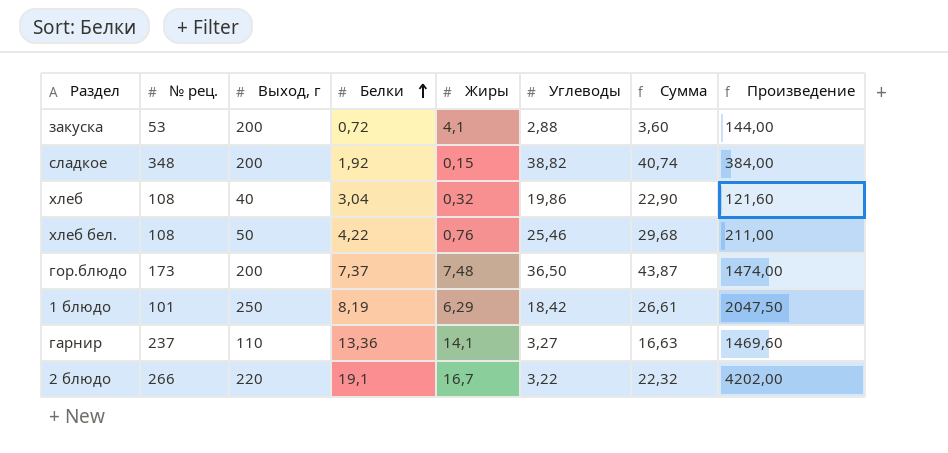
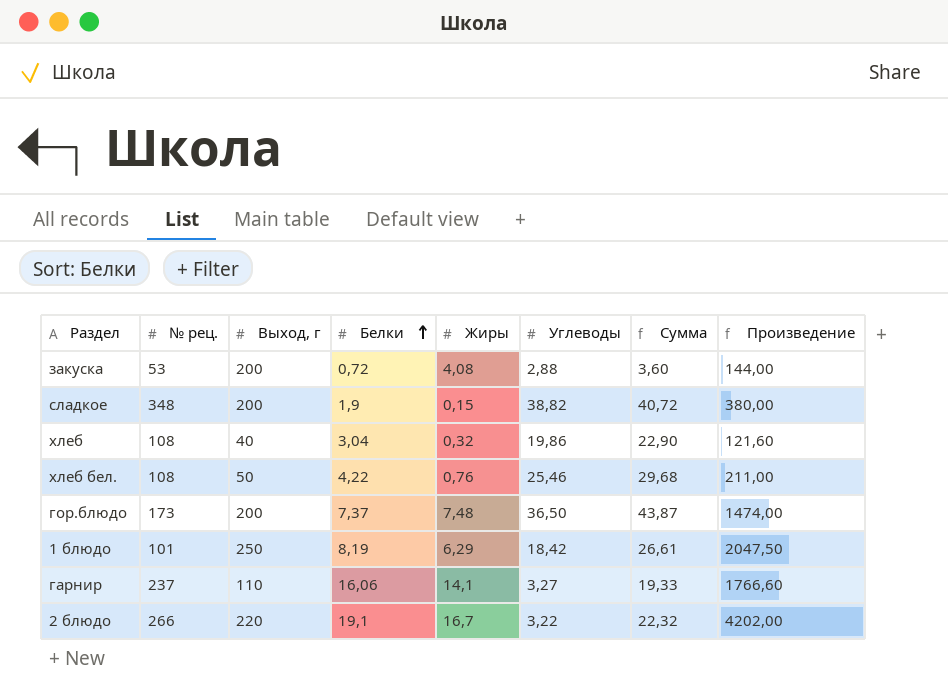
закуска | Жиры: 4,1 -> 4,08
сладкое | Белки: 1,92 -> 1,9
сладкое | Сумма: 40,74 -> 40,72
сладкое | Произведение: 384,00 -> 380,00
гарнир | Белки: 13,36 -> 16,06
гарнир | Сумма: 16,63 -> 19,33
гарнир | Произведение: 1469,60 -> 1766,60

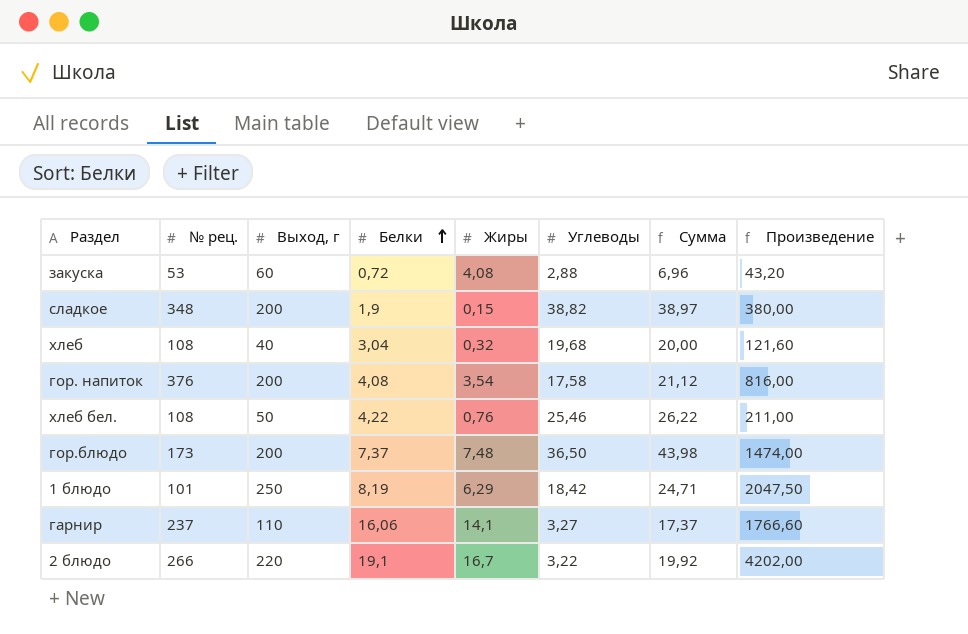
column Сумма | formula: [Белки] + [Углеводы] -> [Жиры] + [Углеводы]
закуска | Выход, г: 200 -> 60
закуска | Произведение: 144,00 -> 43,20
хлеб | Углеводы: 19,86 -> 19,68
row гор. напиток: none -> 376 | 200 | 4,08 | 3,54 | 17,58 | 21,12 | 816,00

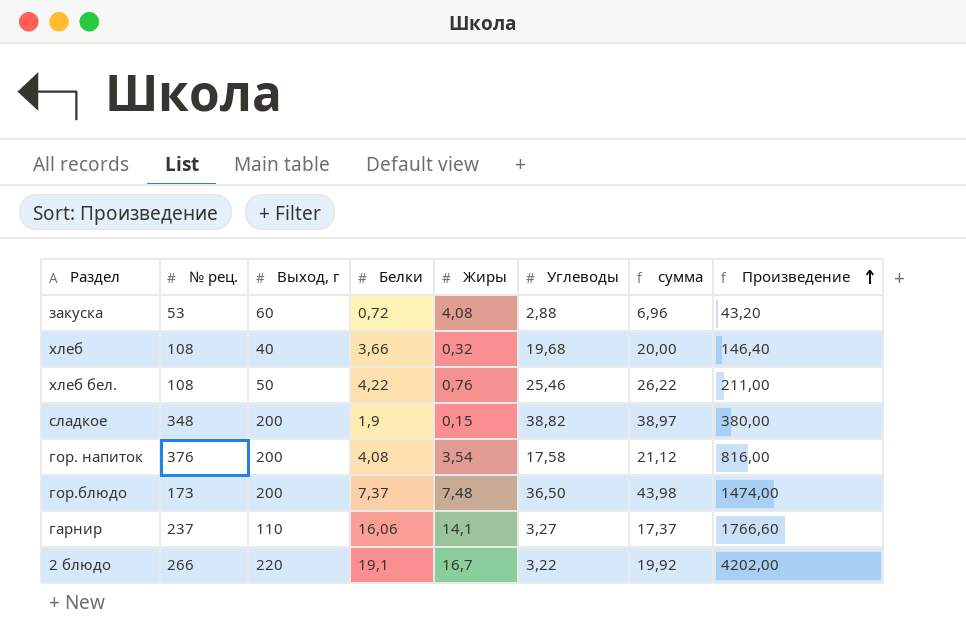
row order: Белки ascending -> Произведение ascending
column name: Сумма -> сумма
row 1 блюдо: 101 | 250 | 8,19 | 6,29 | 18,42 | 24,71 | 2047,50 -> none
хлеб | Белки: 3,04 -> 3,66
хлеб | Произведение: 121,60 -> 146,40

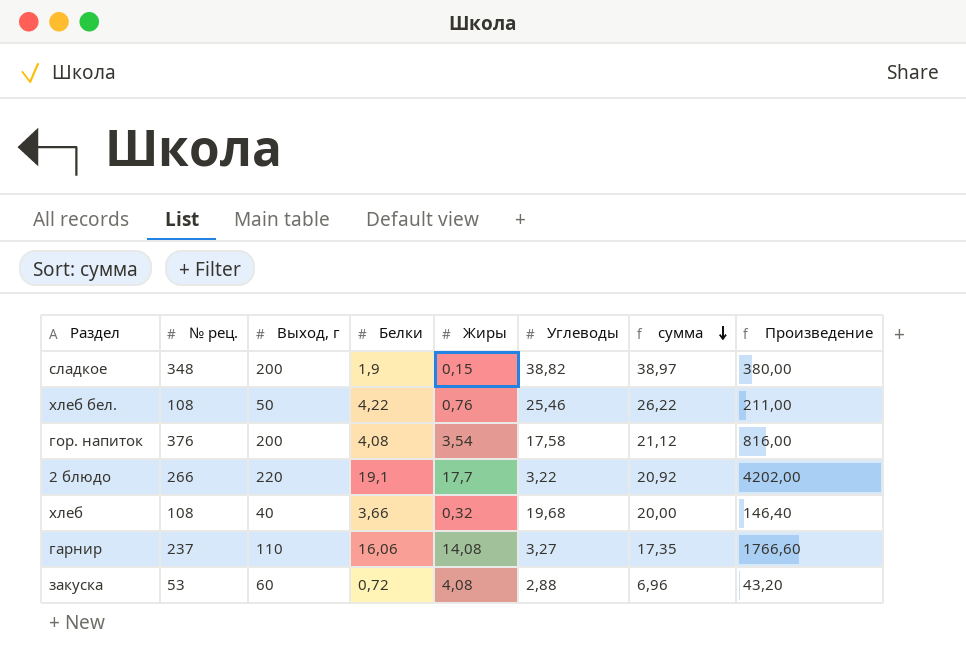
row order: Произведение ascending -> сумма descending
row гор.блюдо: 173 | 200 | 7,37 | 7,48 | 36,50 | 43,98 | 1474,00 -> none
2 блюдо | Жиры: 16,7 -> 17,7
2 блюдо | сумма: 19,92 -> 20,92
гарнир | Жиры: 14,1 -> 14,08
гарнир | сумма: 17,37 -> 17,35

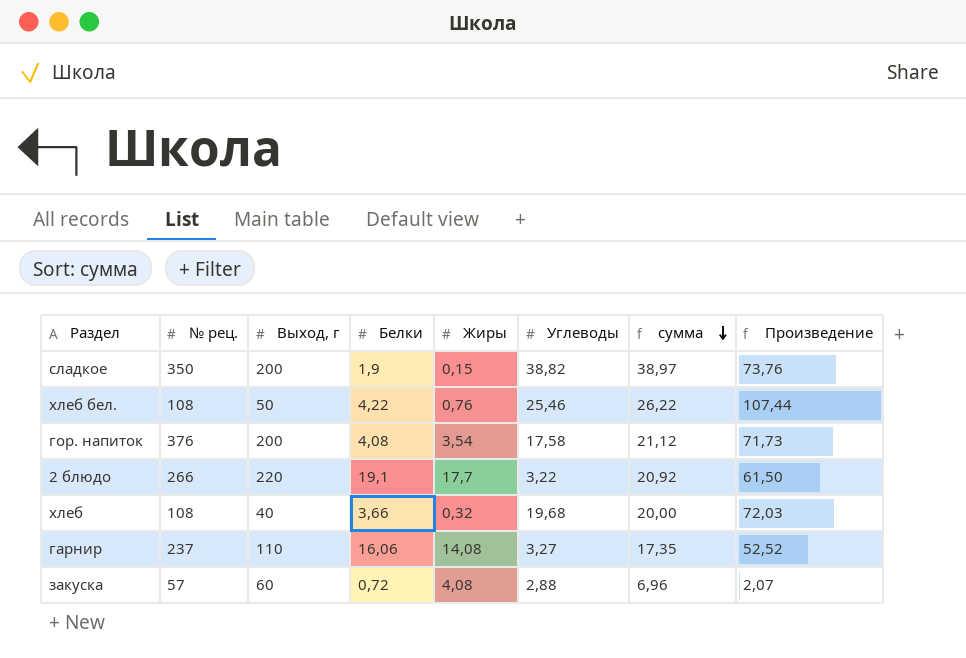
column Произведение | formula: [Выход, г] * [Белки] -> [Белки] * [Углеводы]
сладкое | № рец.: 348 -> 350
закуска | № рец.: 53 -> 57

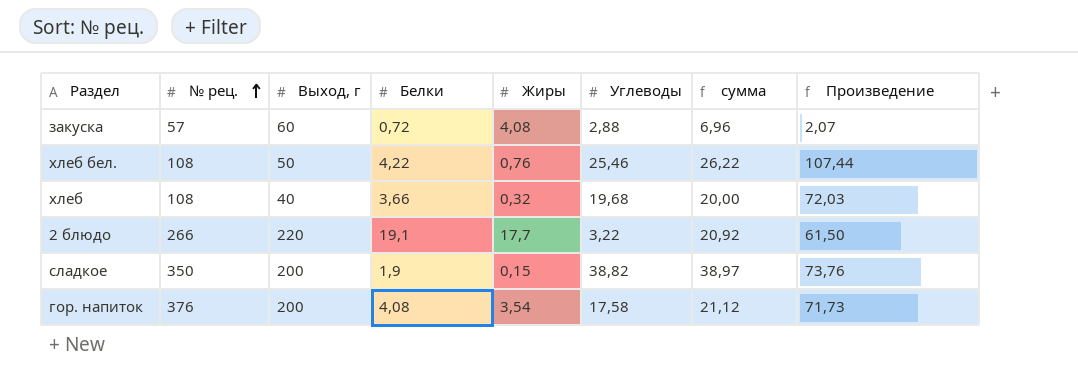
row order: сумма descending -> № рец. ascending
row гарнир: 237 | 110 | 16,06 | 14,08 | 3,27 | 17,35 | 52,52 -> none

